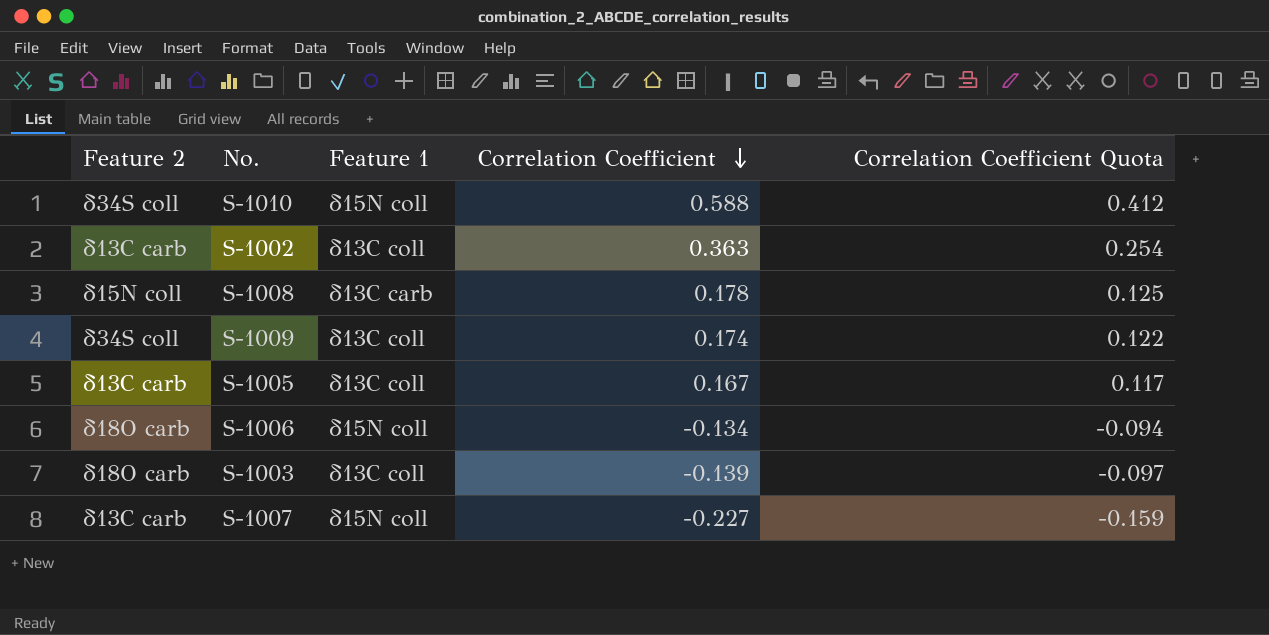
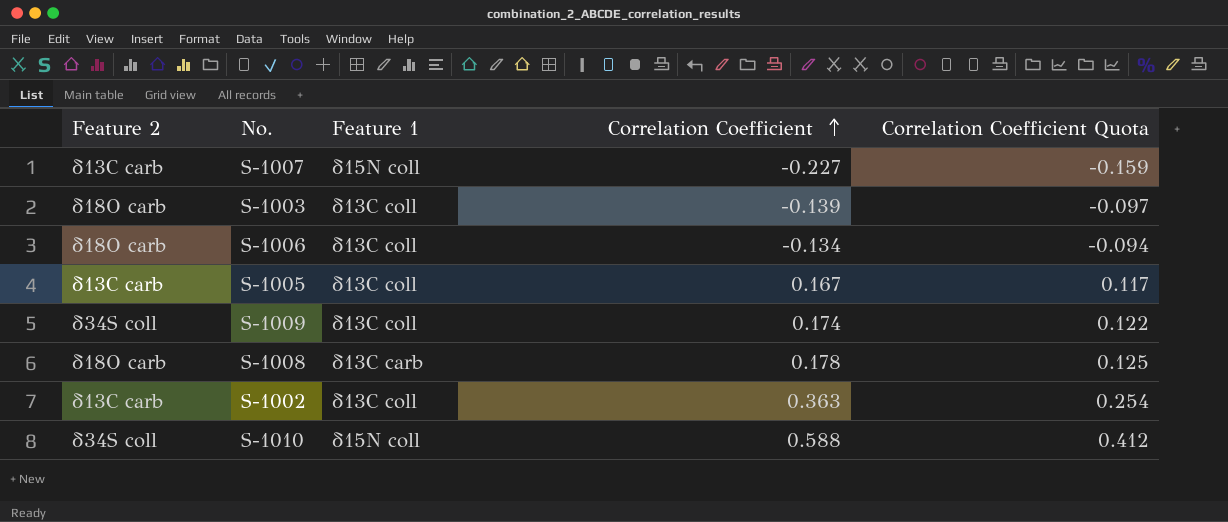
row order: Correlation Coefficient descending -> Correlation Coefficient ascending
S-1006 | Feature 1: δ15N coll -> δ13C coll
S-1008 | Feature 2: δ15N coll -> δ18O carb

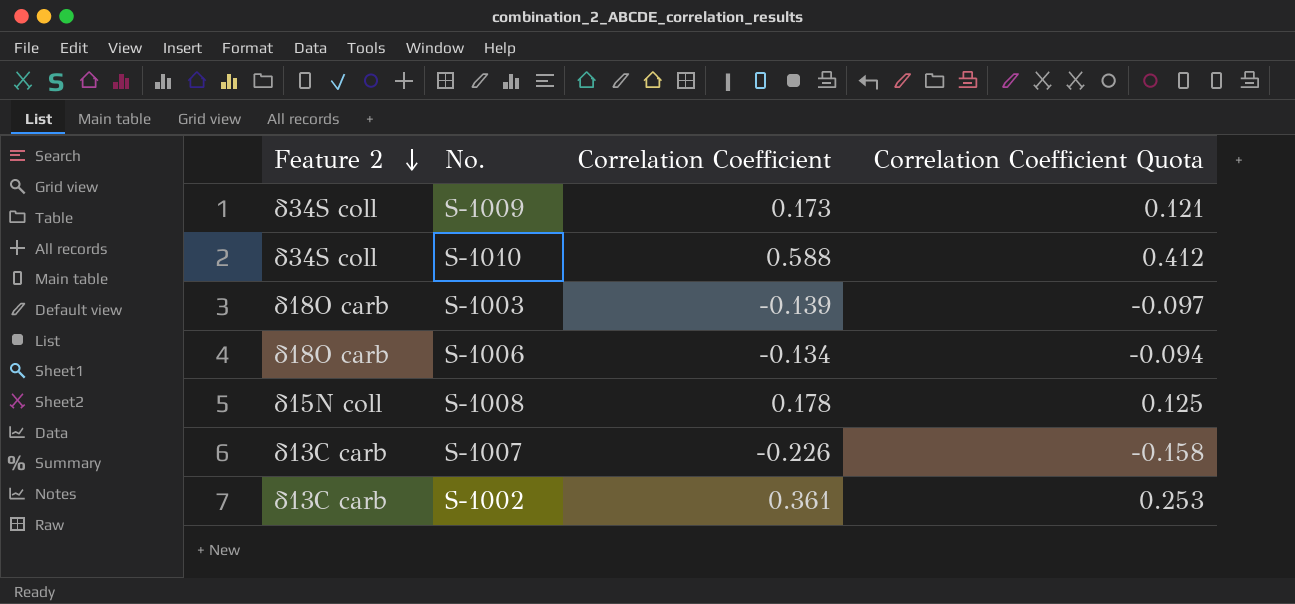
row order: Correlation Coefficient ascending -> Feature 2 descending
column Feature 1 | position: 3 -> none
row S-1005: δ13C carb | δ13C coll | 0.167 | 0.117 -> none
S-1009 | Correlation Coefficient: 0.174 -> 0.173
S-1009 | Correlation Coefficient Quota: 0.122 -> 0.121
S-1008 | Feature 2: δ18O carb -> δ15N coll
S-1007 | Correlation Coefficient: -0.227 -> -0.226
S-1007 | Correlation Coefficient Quota: -0.159 -> -0.158
S-1002 | Correlation Coefficient: 0.363 -> 0.361
S-1002 | Correlation Coefficient Quota: 0.254 -> 0.253

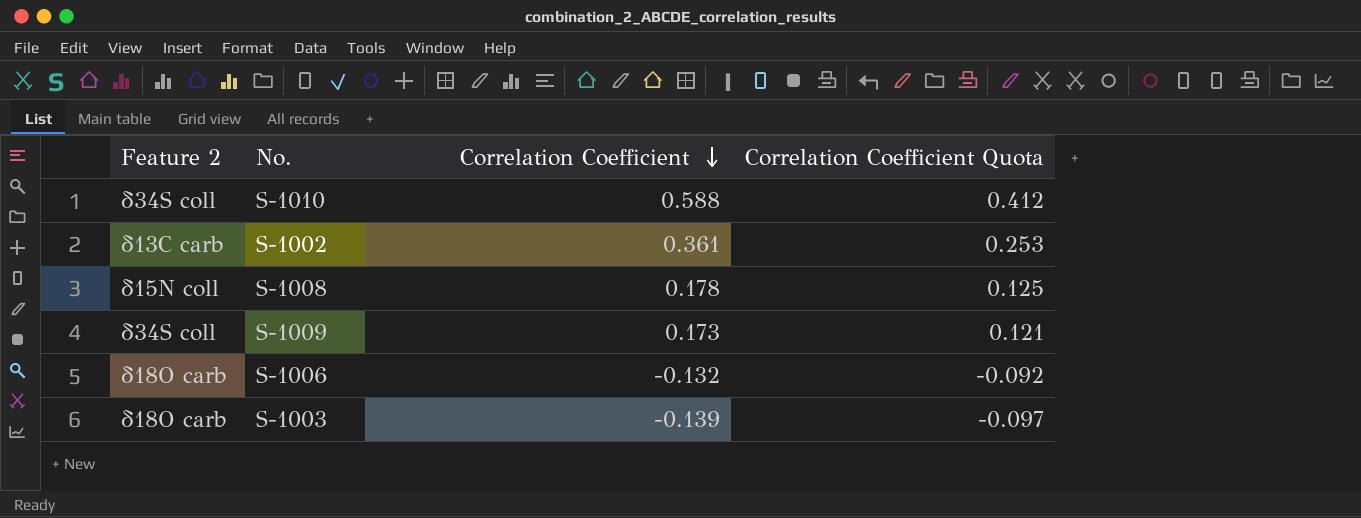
row order: Feature 2 descending -> Correlation Coefficient descending
row S-1007: δ13C carb | -0.226 | -0.158 -> none
S-1006 | Correlation Coefficient: -0.134 -> -0.132
S-1006 | Correlation Coefficient Quota: -0.094 -> -0.092

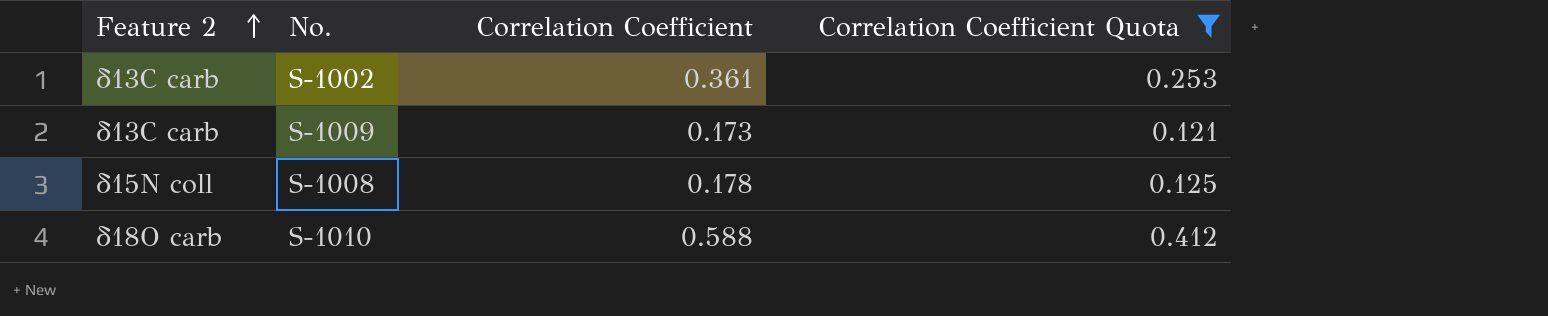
filter: none -> Correlation Coefficient Quota >= 0.121
row order: Correlation Coefficient descending -> Feature 2 ascending
S-1009 | Feature 2: δ34S coll -> δ13C carb
S-1010 | Feature 2: δ34S coll -> δ18O carb

